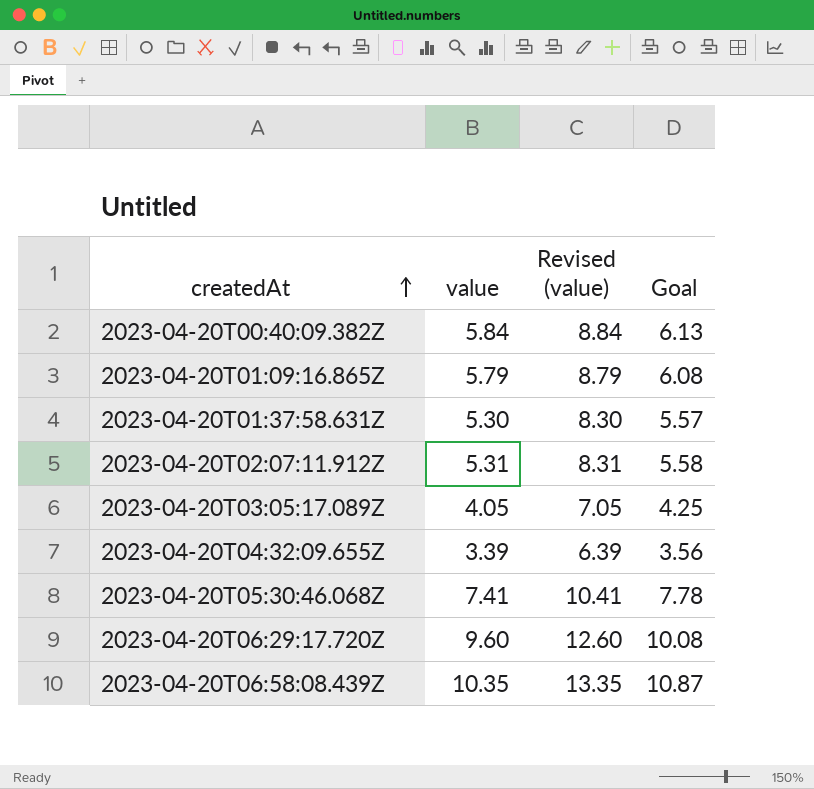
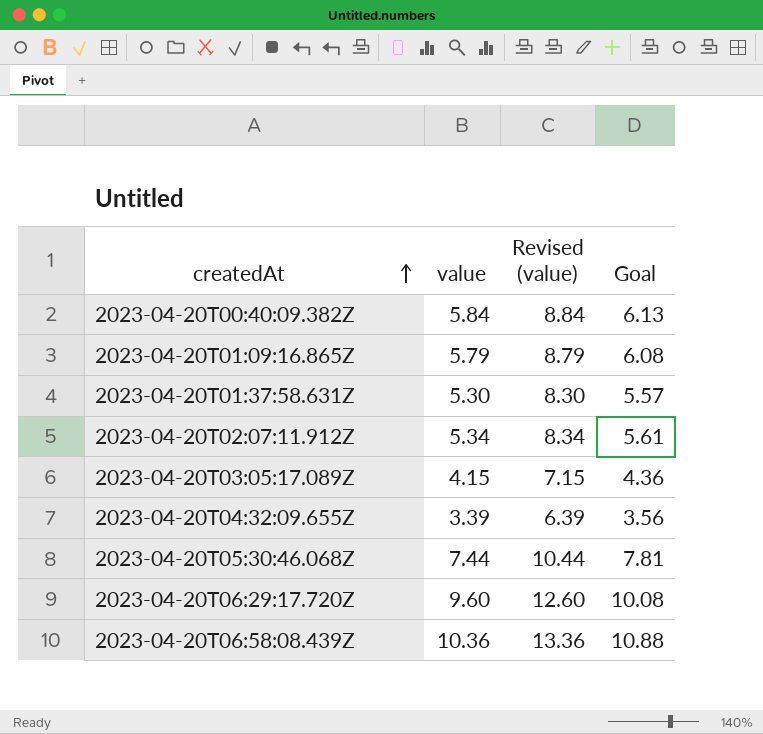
2023-04-20T02:07:11.912Z | value: 5.31 -> 5.34
2023-04-20T02:07:11.912Z | Revised (value): 8.31 -> 8.34
2023-04-20T02:07:11.912Z | Goal: 5.58 -> 5.61
2023-04-20T03:05:17.089Z | value: 4.05 -> 4.15
2023-04-20T03:05:17.089Z | Revised (value): 7.05 -> 7.15
2023-04-20T03:05:17.089Z | Goal: 4.25 -> 4.36
2023-04-20T05:30:46.068Z | value: 7.41 -> 7.44
2023-04-20T05:30:46.068Z | Revised (value): 10.41 -> 10.44
2023-04-20T05:30:46.068Z | Goal: 7.78 -> 7.81
2023-04-20T06:58:08.439Z | value: 10.35 -> 10.36
2023-04-20T06:58:08.439Z | Revised (value): 13.35 -> 13.36
2023-04-20T06:58:08.439Z | Goal: 10.87 -> 10.88

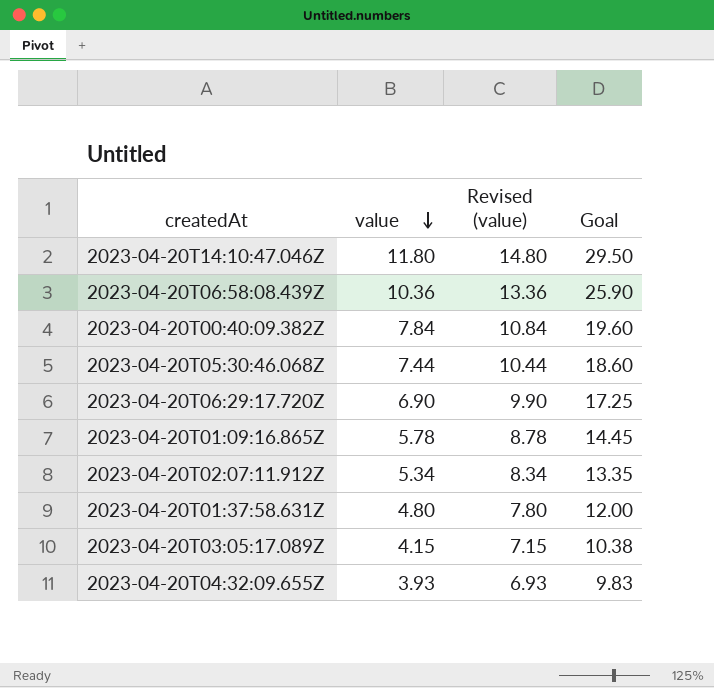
row order: createdAt ascending -> value descending
column Goal | formula: [value] * 1.05 -> [value] * 2.5
row 2023-04-20T14:10:47.046Z: none -> 11.80 | 14.80 | 29.50
2023-04-20T00:40:09.382Z | value: 5.84 -> 7.84
2023-04-20T00:40:09.382Z | Revised (value): 8.84 -> 10.84
2023-04-20T06:29:17.720Z | value: 9.60 -> 6.90
2023-04-20T06:29:17.720Z | Revised (value): 12.60 -> 9.90
2023-04-20T01:09:16.865Z | value: 5.79 -> 5.78
2023-04-20T01:09:16.865Z | Revised (value): 8.79 -> 8.78
2023-04-20T01:37:58.631Z | value: 5.30 -> 4.80
2023-04-20T01:37:58.631Z | Revised (value): 8.30 -> 7.80
2023-04-20T04:32:09.655Z | value: 3.39 -> 3.93
2023-04-20T04:32:09.655Z | Revised (value): 6.39 -> 6.93

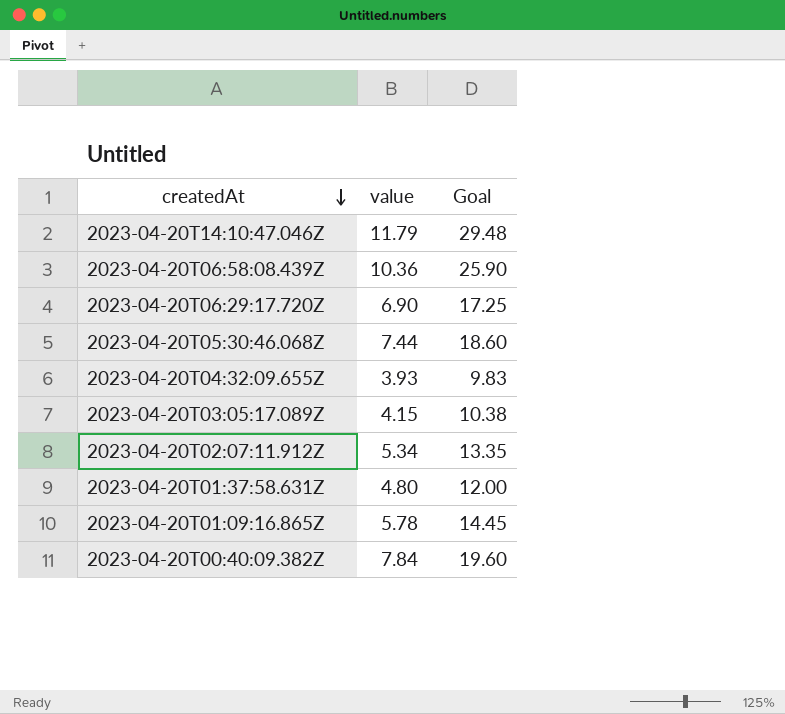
row order: value descending -> createdAt descending
column Revised (value) | formula: [value] + 3 -> none
2023-04-20T14:10:47.046Z | value: 11.80 -> 11.79
2023-04-20T14:10:47.046Z | Goal: 29.50 -> 29.48

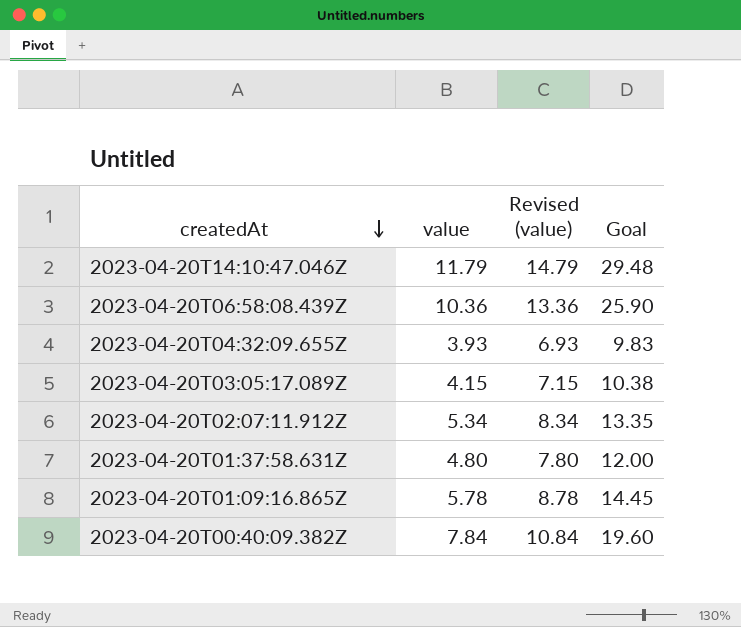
column Revised (value) | formula: none -> [value] + 3
row 2023-04-20T06:29:17.720Z: 6.90 | 17.25 -> none
row 2023-04-20T05:30:46.068Z: 7.44 | 18.60 -> none

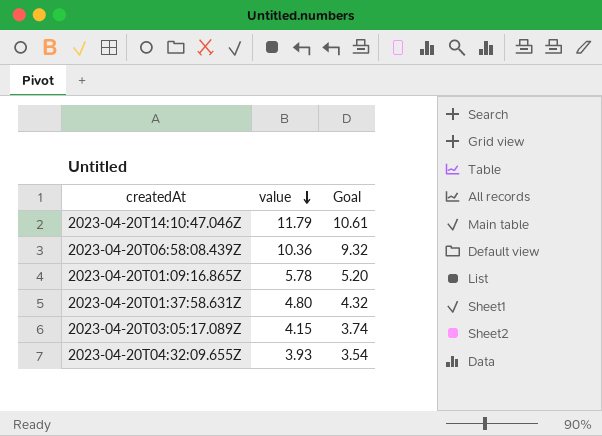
row order: createdAt descending -> value descending
column Revised (value) | formula: [value] + 3 -> none
column Goal | formula: [value] * 2.5 -> [value] * 0.9
row 2023-04-20T02:07:11.912Z: 5.34 | 8.34 | 13.35 -> none
row 2023-04-20T00:40:09.382Z: 7.84 | 10.84 | 19.60 -> none

